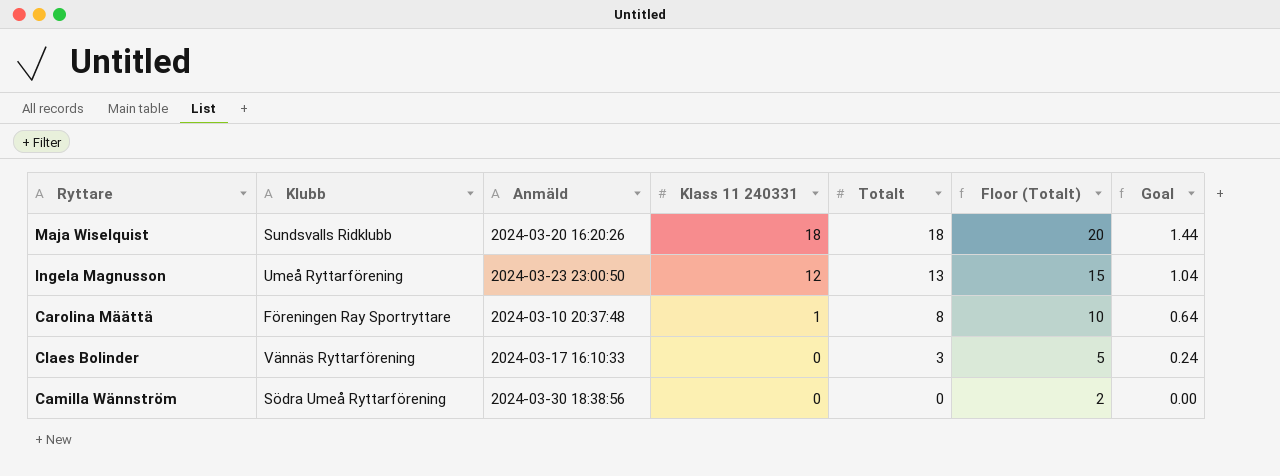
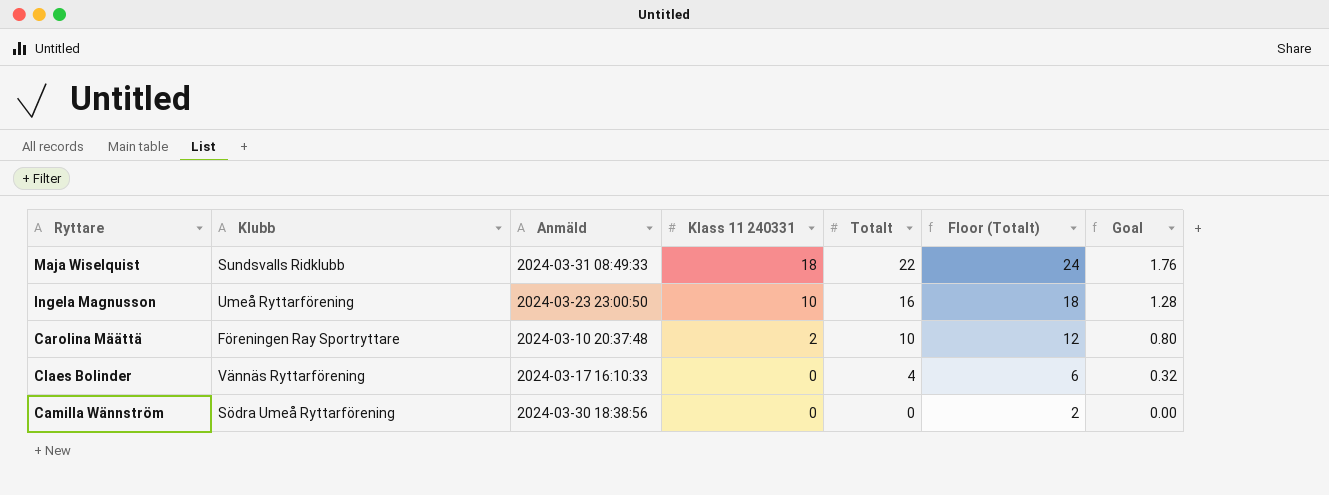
Maja Wiselquist | Anmäld: 2024-03-20 16:20:26 -> 2024-03-31 08:49:33
Maja Wiselquist | Totalt: 18 -> 22
Maja Wiselquist | Floor (Totalt): 20 -> 24
Maja Wiselquist | Goal: 1.44 -> 1.76
Ingela Magnusson | Klass 11 240331: 12 -> 10
Ingela Magnusson | Totalt: 13 -> 16
Ingela Magnusson | Floor (Totalt): 15 -> 18
Ingela Magnusson | Goal: 1.04 -> 1.28
Carolina Määttä | Klass 11 240331: 1 -> 2
Carolina Määttä | Totalt: 8 -> 10
Carolina Määttä | Floor (Totalt): 10 -> 12
Carolina Määttä | Goal: 0.64 -> 0.80
Claes Bolinder | Totalt: 3 -> 4
Claes Bolinder | Floor (Totalt): 5 -> 6
Claes Bolinder | Goal: 0.24 -> 0.32

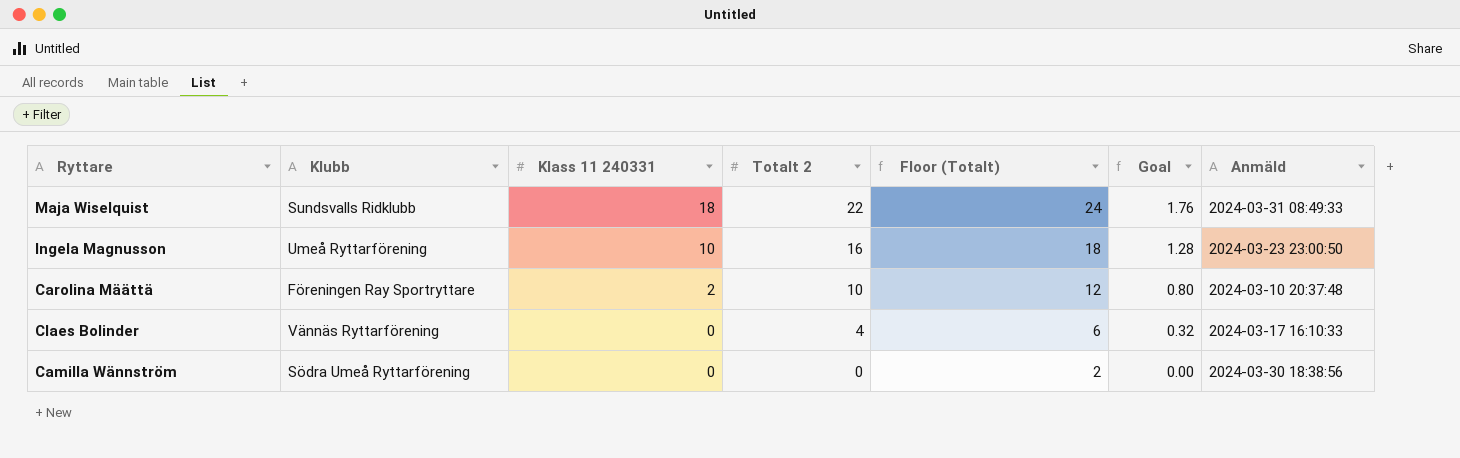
column name: Totalt -> Totalt 2
column Anmäld | position: 3 -> 7

